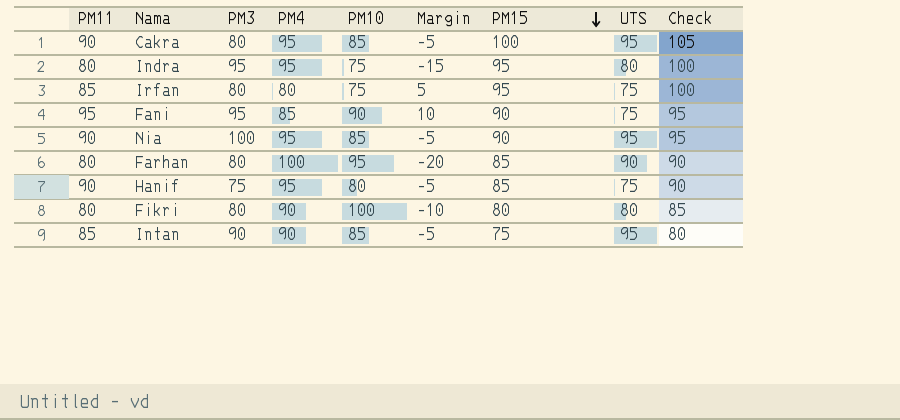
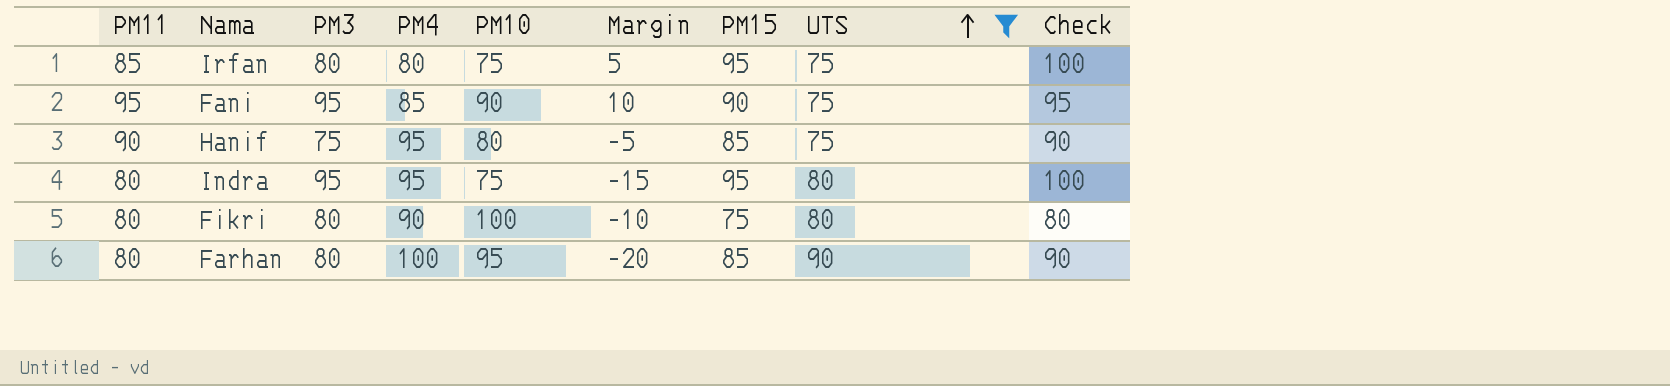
filter: none -> UTS != 95
row order: PM15 descending -> UTS ascending
Fikri | PM15: 80 -> 75
Fikri | Check: 85 -> 80

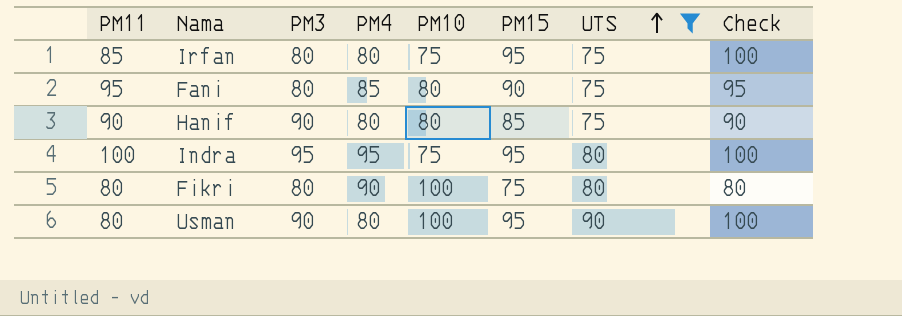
column Margin | formula: [PM11] - [PM4] -> none
row Farhan: 80 | 80 | 100 | 95 | -20 | 85 | 90 | 90 -> none
Fani | PM3: 95 -> 80
Fani | PM10: 90 -> 80
Hanif | PM3: 75 -> 90
Hanif | PM4: 95 -> 80
Indra | PM11: 80 -> 100
row Usman: none -> 80 | 90 | 80 | 100 | 95 | 90 | 100

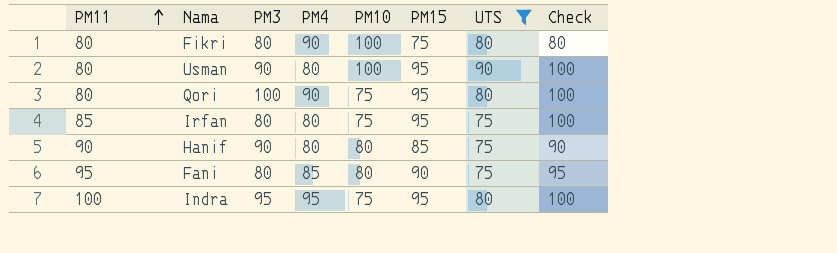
row order: UTS ascending -> PM11 ascending
row Qori: none -> 80 | 100 | 90 | 75 | 95 | 80 | 100

